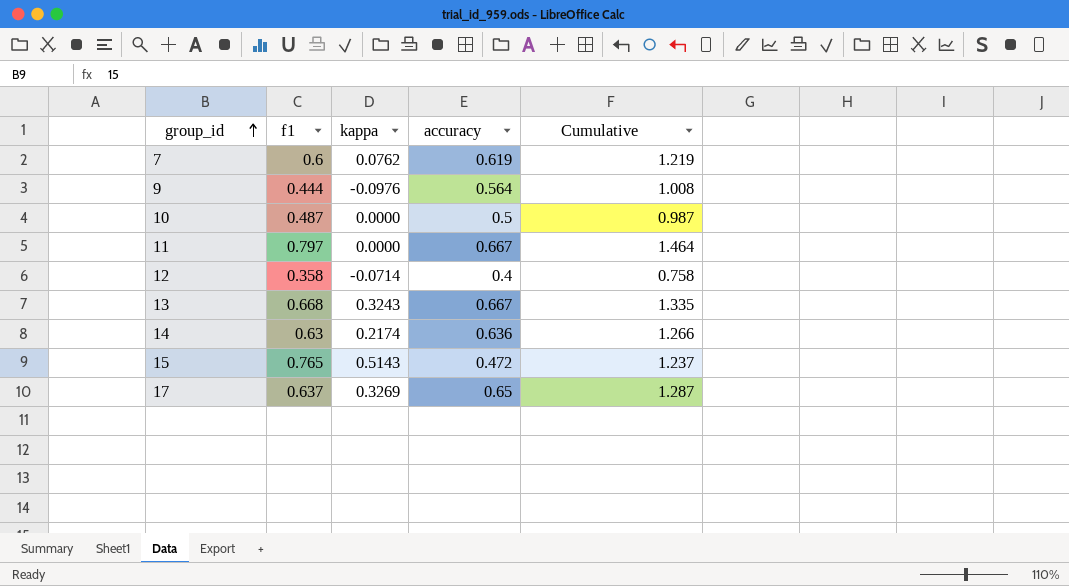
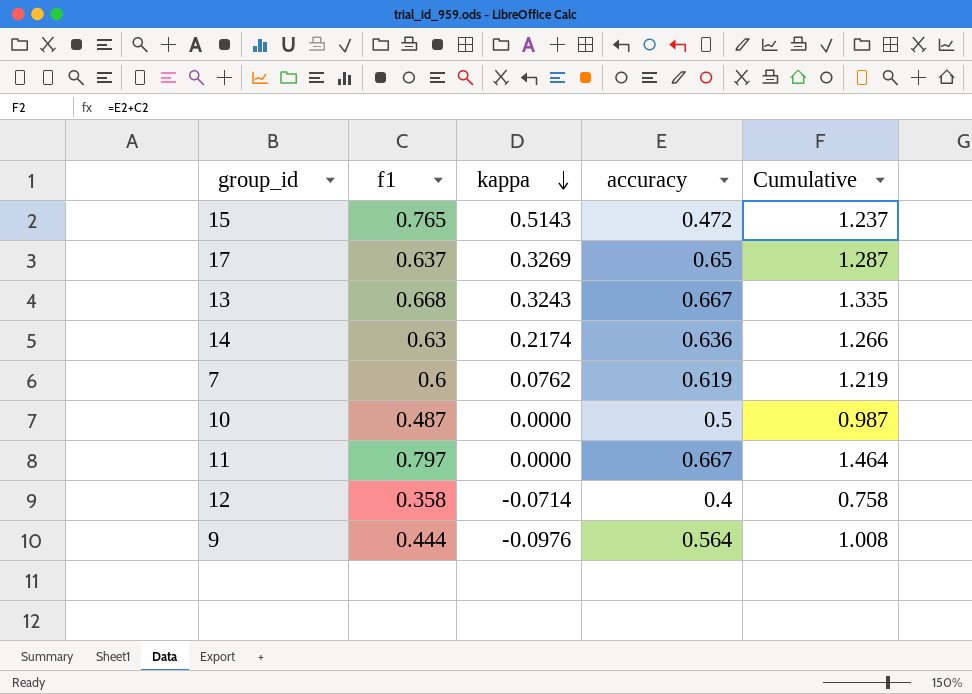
row order: group_id ascending -> kappa descending

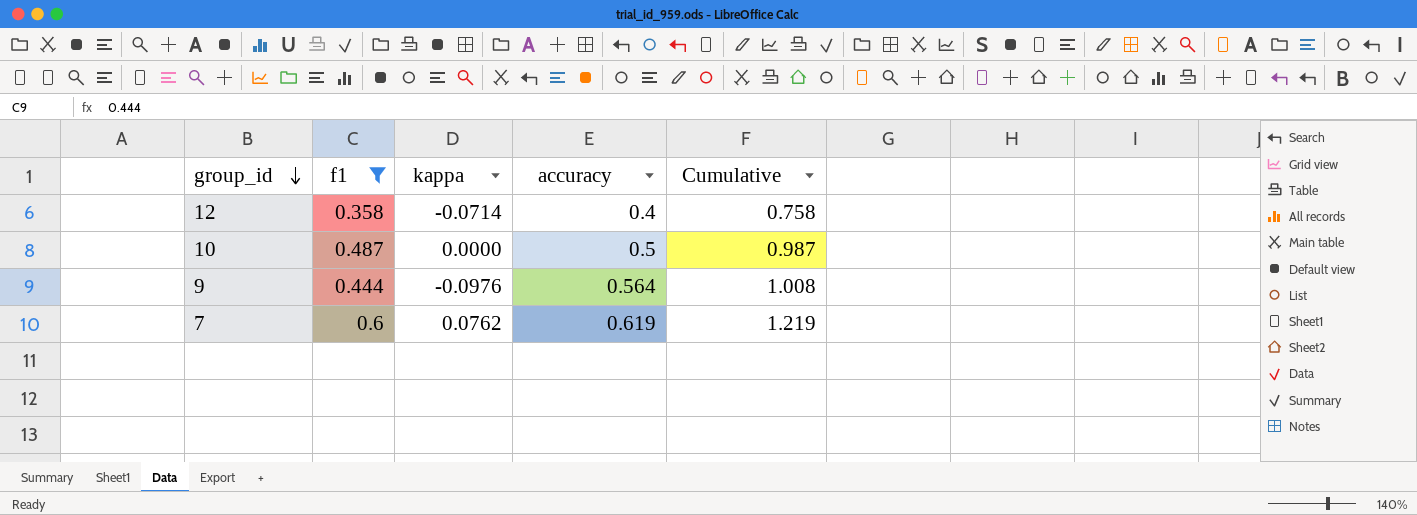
filter: none -> f1 <= 0.6
row order: kappa descending -> group_id descending

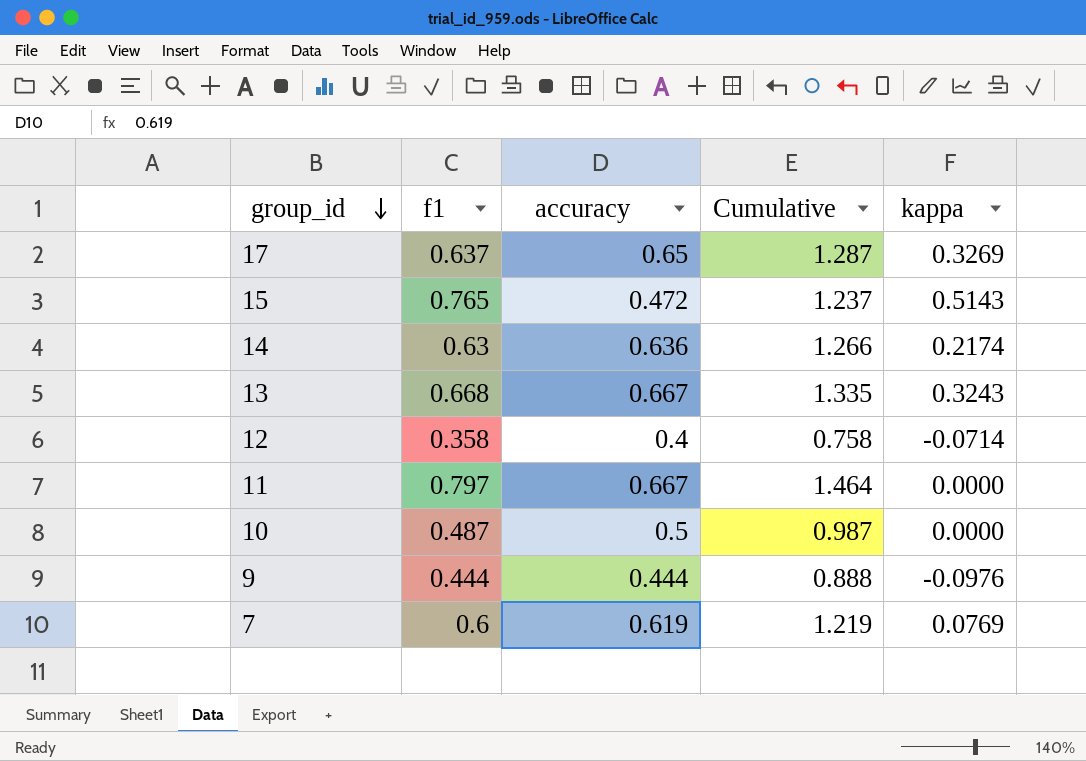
filter: f1 <= 0.6 -> none
column kappa | position: 3 -> 5
9 | accuracy: 0.564 -> 0.444
9 | Cumulative: 1.008 -> 0.888
7 | kappa: 0.0762 -> 0.0769

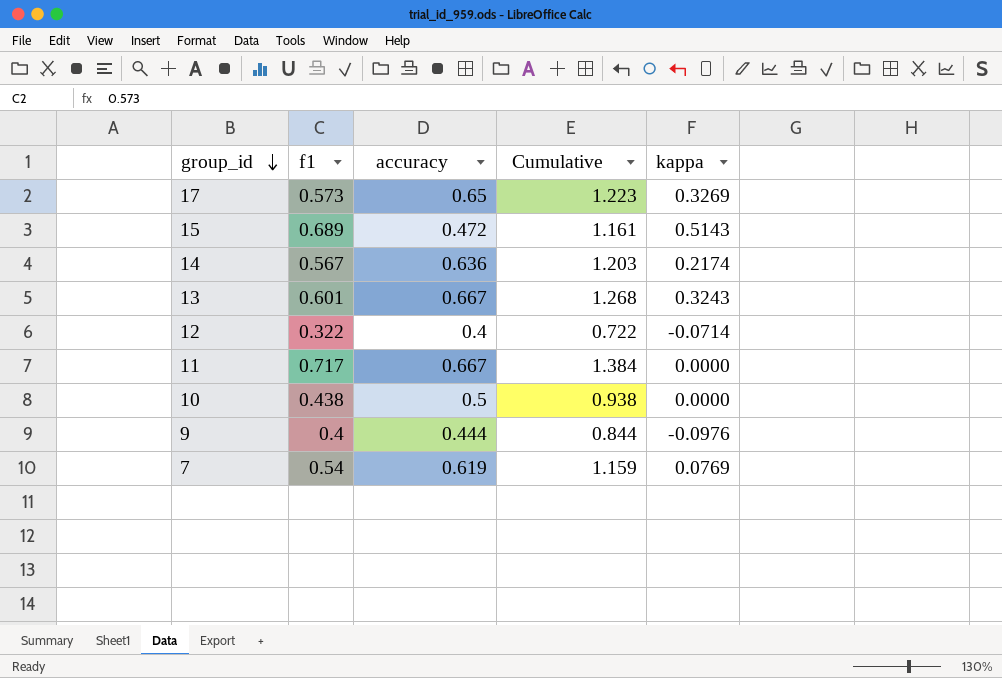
17 | f1: 0.637 -> 0.573
17 | Cumulative: 1.287 -> 1.223
15 | f1: 0.765 -> 0.689
15 | Cumulative: 1.237 -> 1.161
14 | f1: 0.63 -> 0.567
14 | Cumulative: 1.266 -> 1.203
13 | f1: 0.668 -> 0.601
13 | Cumulative: 1.335 -> 1.268
12 | f1: 0.358 -> 0.322
12 | Cumulative: 0.758 -> 0.722
11 | f1: 0.797 -> 0.717
11 | Cumulative: 1.464 -> 1.384
10 | f1: 0.487 -> 0.438
10 | Cumulative: 0.987 -> 0.938
9 | f1: 0.444 -> 0.4
9 | Cumulative: 0.888 -> 0.844
7 | f1: 0.6 -> 0.54
7 | Cumulative: 1.219 -> 1.159

